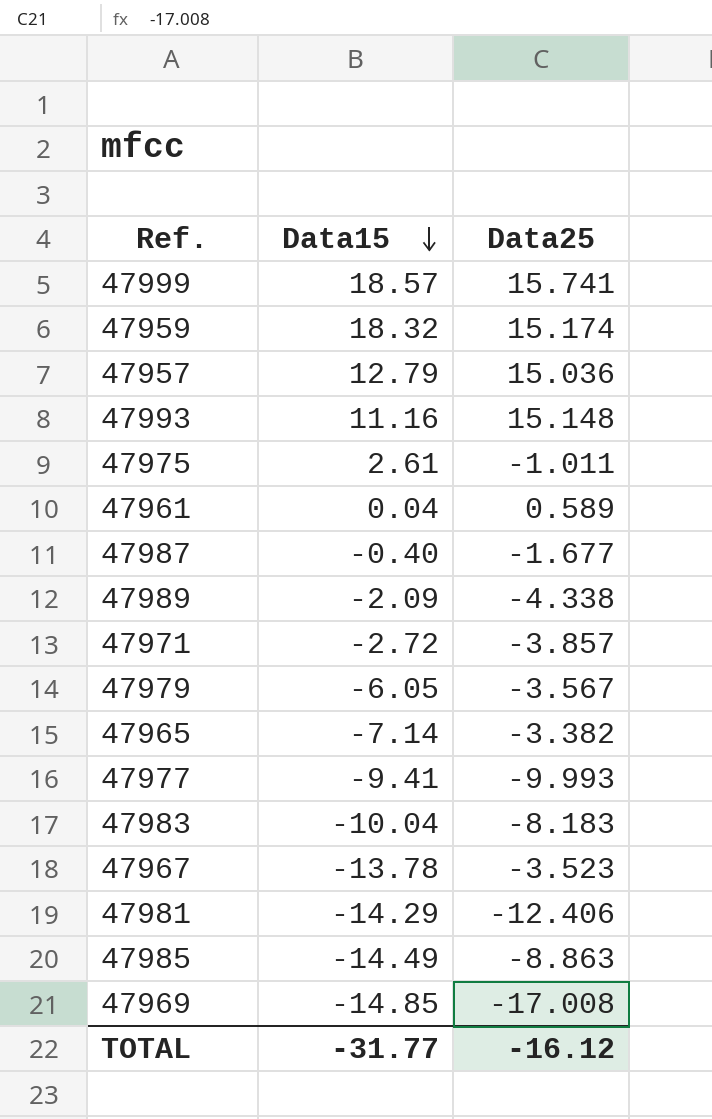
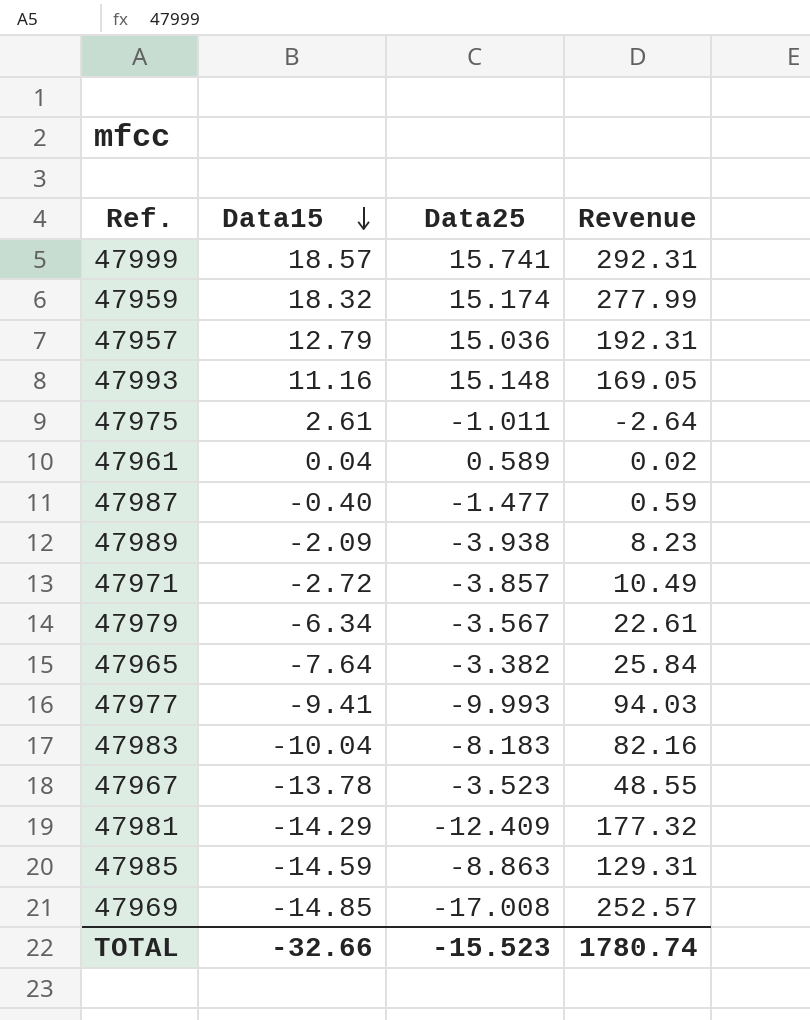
column Revenue | formula: none -> [Data15] * [Data25]
47987 | Data25: -1.677 -> -1.477
47989 | Data25: -4.338 -> -3.938
47979 | Data15: -6.05 -> -6.34
47965 | Data15: -7.14 -> -7.64
47981 | Data25: -12.406 -> -12.409
47985 | Data15: -14.49 -> -14.59
TOTAL | Data15: -31.77 -> -32.66
TOTAL | Data25: -16.12 -> -15.523

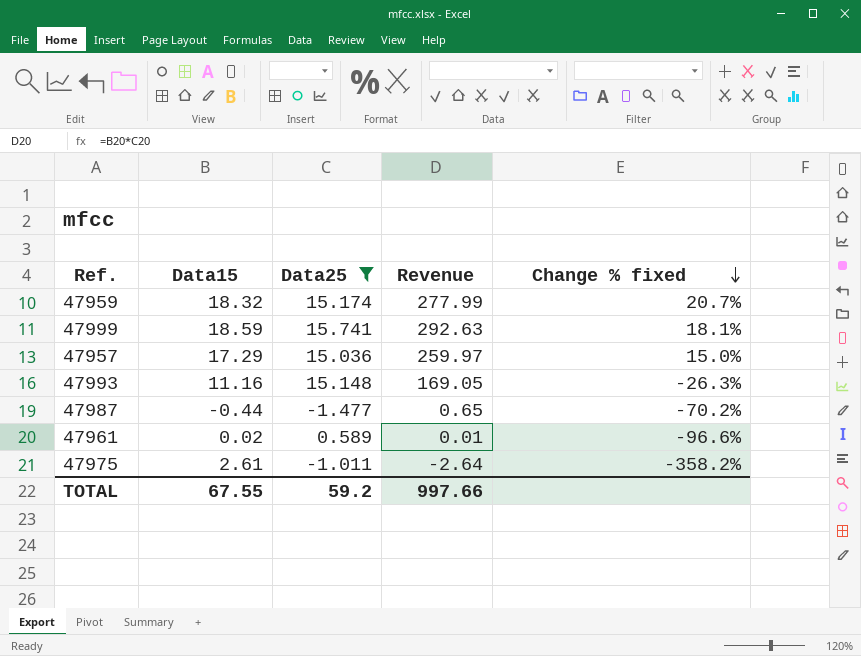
filter: none -> Data25 >= -1.477
row order: Data15 descending -> Change % fixed descending
column Change % fixed | formula: none -> ([Data15] - [Data25]) / [Data25]
47999 | Data15: 18.57 -> 18.59
47999 | Revenue: 292.31 -> 292.63
47957 | Data15: 12.79 -> 17.29
47957 | Revenue: 192.31 -> 259.97
47987 | Data15: -0.40 -> -0.44
47987 | Revenue: 0.59 -> 0.65
47961 | Data15: 0.04 -> 0.02
47961 | Revenue: 0.02 -> 0.01
TOTAL | Data15: -32.66 -> 67.55
TOTAL | Data25: -15.523 -> 59.2
TOTAL | Revenue: 1780.74 -> 997.66

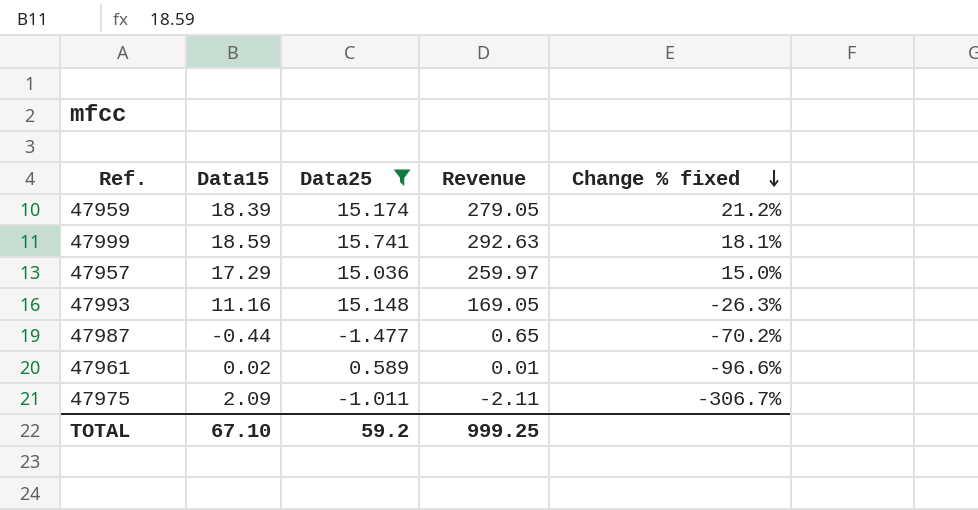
47959 | Data15: 18.32 -> 18.39
47959 | Revenue: 277.99 -> 279.05
47959 | Change % fixed: 20.7% -> 21.2%
47975 | Data15: 2.61 -> 2.09
47975 | Revenue: -2.64 -> -2.11
47975 | Change % fixed: -358.2% -> -306.7%
TOTAL | Data15: 67.55 -> 67.10
TOTAL | Revenue: 997.66 -> 999.25

